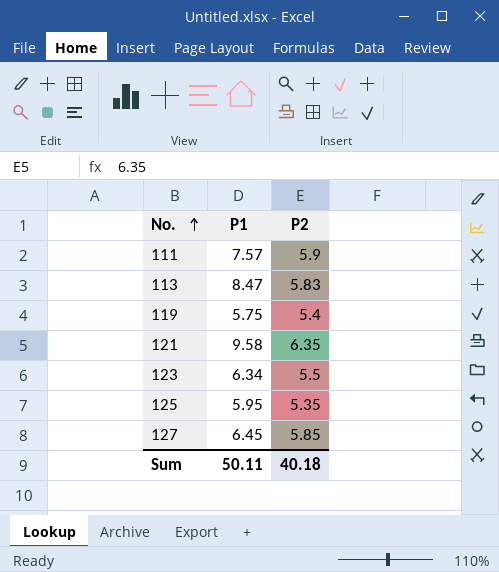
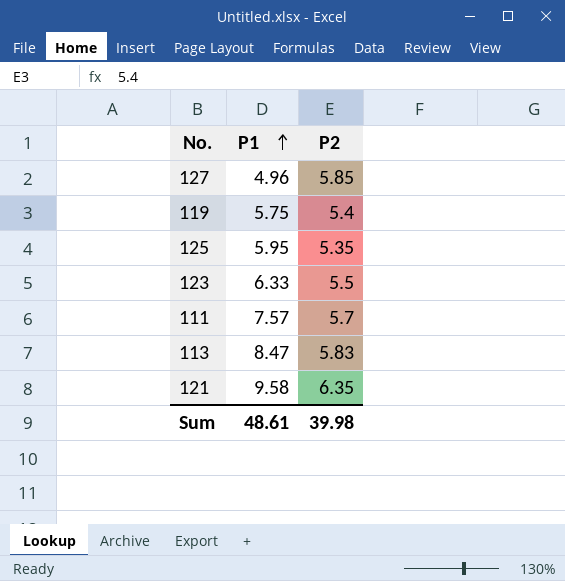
row order: No. ascending -> P1 ascending
127 | P1: 6.45 -> 4.96
123 | P1: 6.34 -> 6.33
111 | P2: 5.9 -> 5.7
Sum | P1: 50.11 -> 48.61
Sum | P2: 40.18 -> 39.98

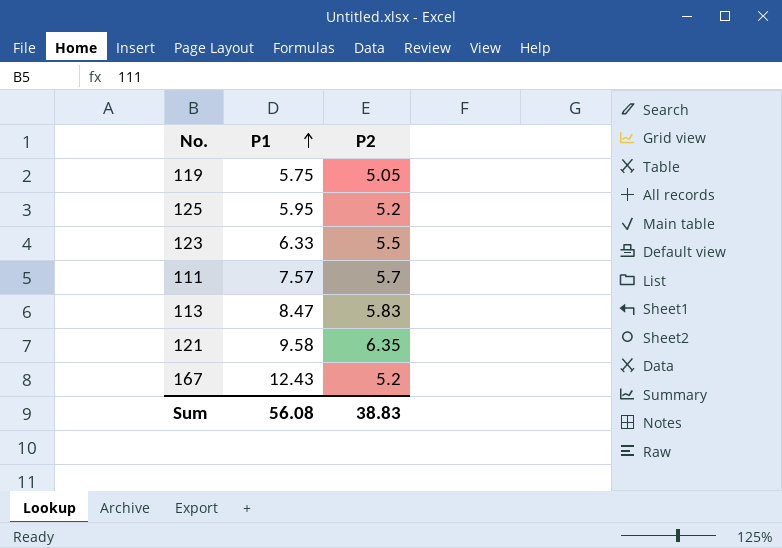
row 127: 4.96 | 5.85 -> none
119 | P2: 5.4 -> 5.05
125 | P2: 5.35 -> 5.2
row 167: none -> 12.43 | 5.2
Sum | P1: 48.61 -> 56.08
Sum | P2: 39.98 -> 38.83

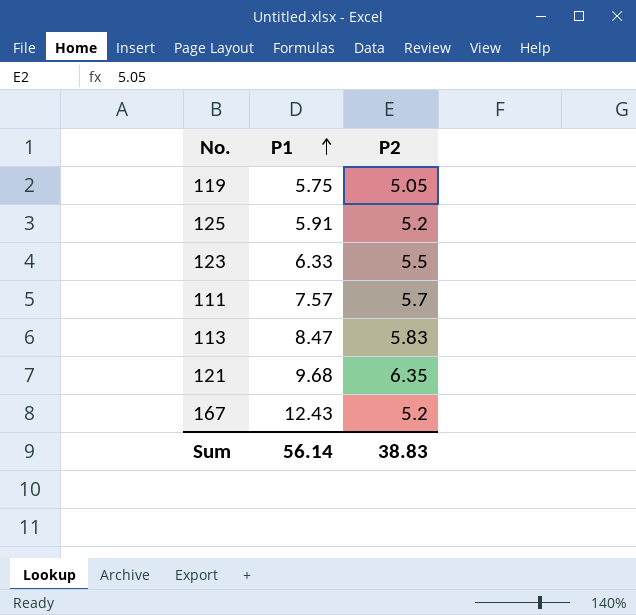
125 | P1: 5.95 -> 5.91
121 | P1: 9.58 -> 9.68
Sum | P1: 56.08 -> 56.14

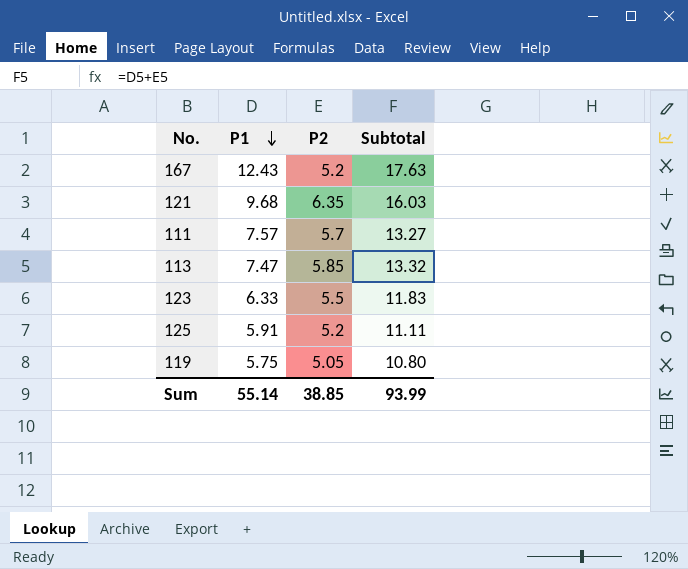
row order: P1 ascending -> P1 descending
column Subtotal | formula: none -> [P1] + [P2]
113 | P1: 8.47 -> 7.47
113 | P2: 5.83 -> 5.85
Sum | P1: 56.14 -> 55.14
Sum | P2: 38.83 -> 38.85

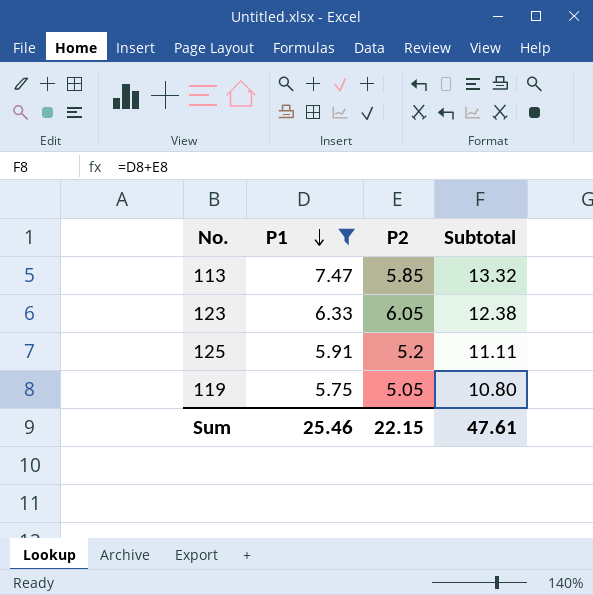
filter: none -> P1 <= 7.47
123 | P2: 5.5 -> 6.05
123 | Subtotal: 11.83 -> 12.38
Sum | P1: 55.14 -> 25.46
Sum | P2: 38.85 -> 22.15
Sum | Subtotal: 93.99 -> 47.61

